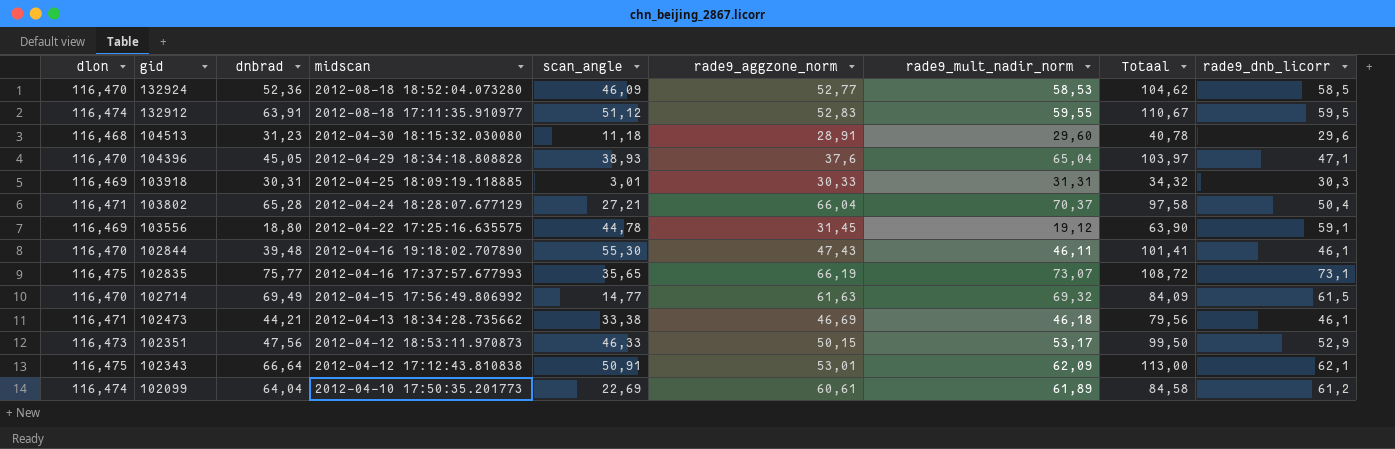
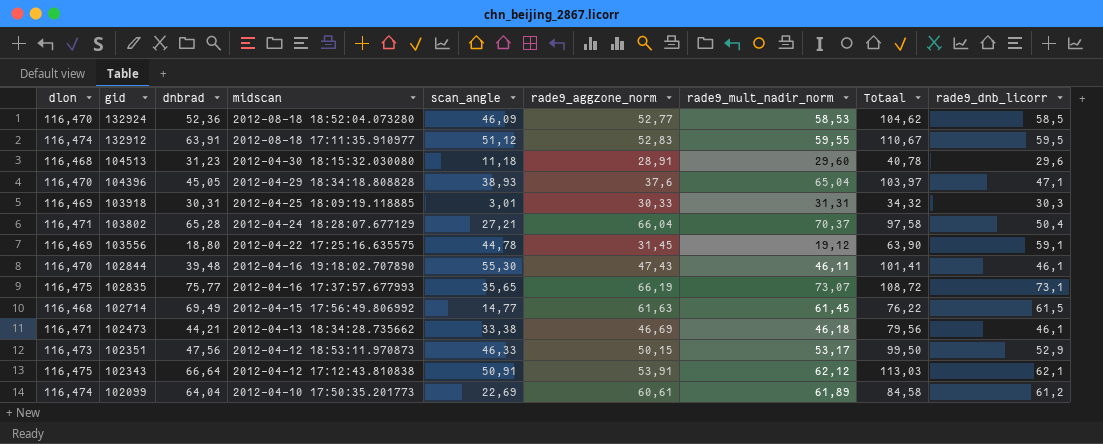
102714 | dlon: 116,470 -> 116,468
102714 | rade9_mult_nadir_norm: 69,32 -> 61,45
102714 | Totaal: 84,09 -> 76,22
102343 | rade9_aggzone_norm: 53,01 -> 53,91
102343 | rade9_mult_nadir_norm: 62,09 -> 62,12
102343 | Totaal: 113,00 -> 113,03

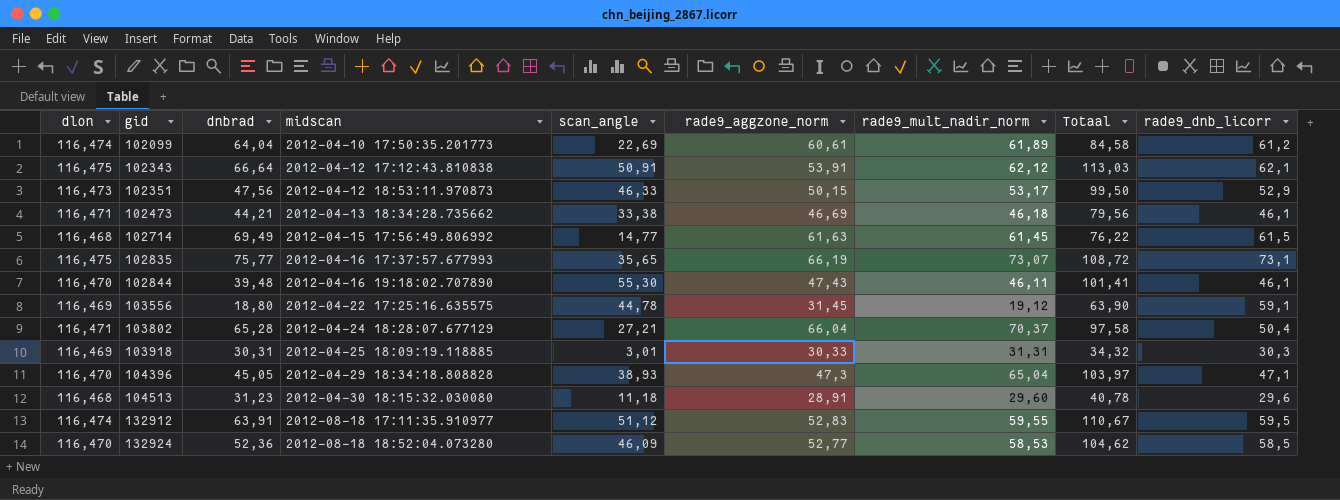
row order: gid descending -> gid ascending
104396 | rade9_aggzone_norm: 37,6 -> 47,3

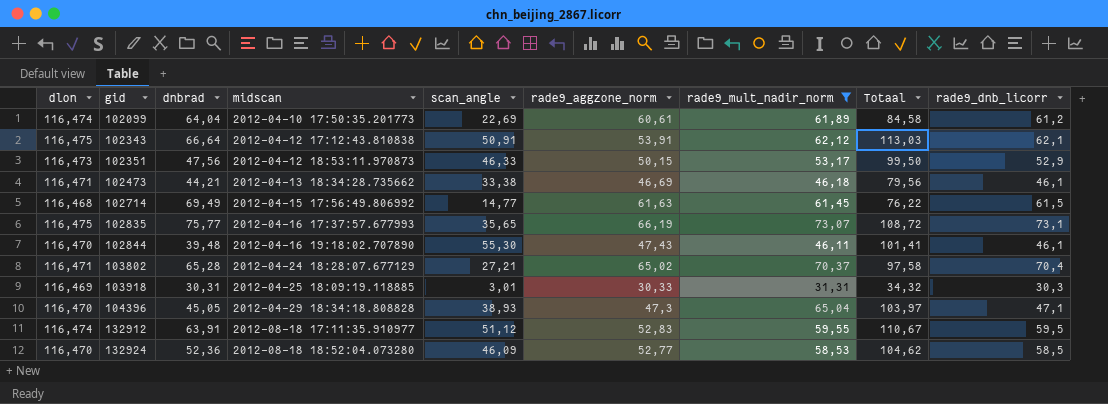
filter: none -> rade9_mult_nadir_norm >= 31,31
103802 | rade9_aggzone_norm: 66,04 -> 65,02
103802 | rade9_dnb_licorr: 50,4 -> 70,4

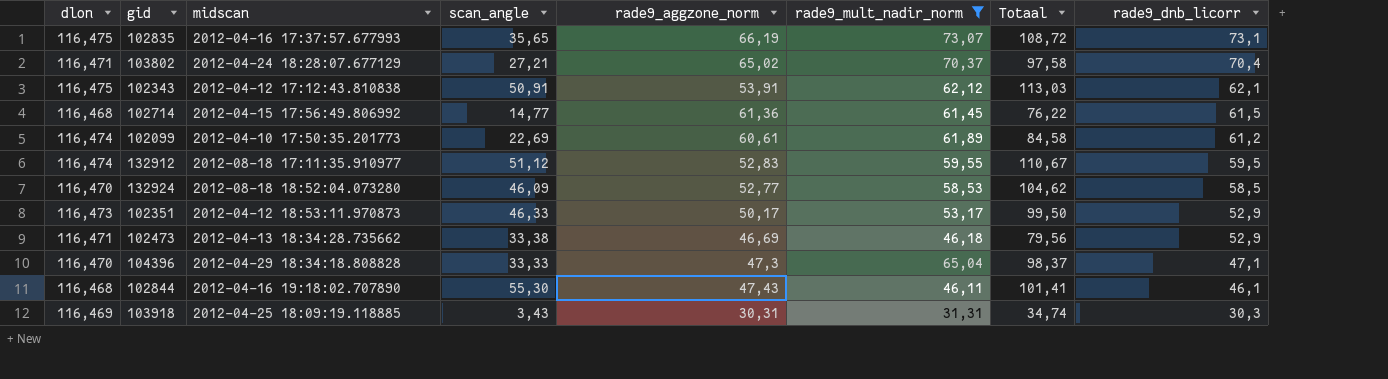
row order: gid ascending -> rade9_dnb_licorr descending
column dnbrad | position: 3 -> none
102714 | rade9_aggzone_norm: 61,63 -> 61,36
102351 | rade9_aggzone_norm: 50,15 -> 50,17
102473 | rade9_dnb_licorr: 46,1 -> 52,9
104396 | scan_angle: 38,93 -> 33,33
104396 | Totaal: 103,97 -> 98,37
102844 | dlon: 116,470 -> 116,468
103918 | scan_angle: 3,01 -> 3,43
103918 | rade9_aggzone_norm: 30,33 -> 30,31
103918 | Totaal: 34,32 -> 34,74

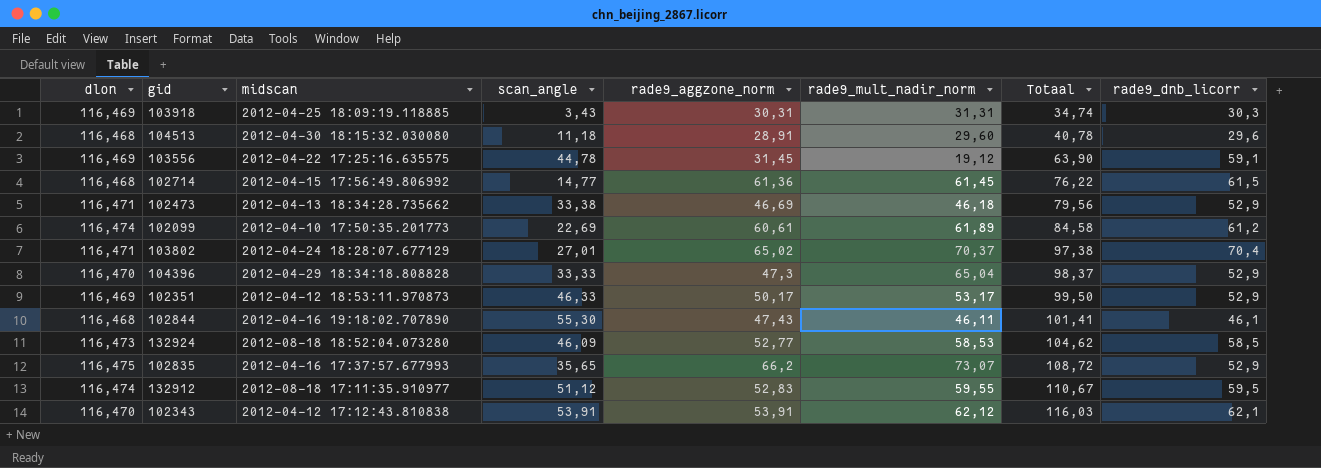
filter: rade9_mult_nadir_norm >= 31,31 -> none
row order: rade9_dnb_licorr descending -> Totaal ascending
103802 | scan_angle: 27,21 -> 27,01
103802 | Totaal: 97,58 -> 97,38
104396 | rade9_dnb_licorr: 47,1 -> 52,9
102351 | dlon: 116,473 -> 116,469
132924 | dlon: 116,470 -> 116,473
102835 | rade9_aggzone_norm: 66,19 -> 66,2
102835 | rade9_dnb_licorr: 73,1 -> 52,9
102343 | dlon: 116,475 -> 116,470
102343 | scan_angle: 50,91 -> 53,91
102343 | Totaal: 113,03 -> 116,03

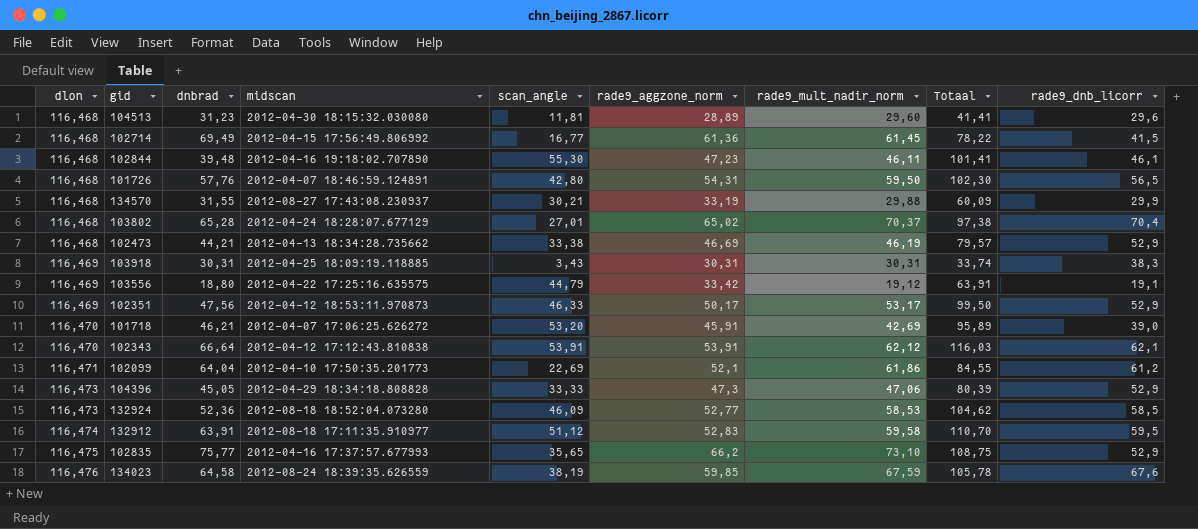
row order: Totaal ascending -> dlon ascending
column dnbrad | position: none -> 3
104513 | scan_angle: 11,18 -> 11,81
104513 | rade9_aggzone_norm: 28,91 -> 28,89
104513 | Totaal: 40,78 -> 41,41
102714 | scan_angle: 14,77 -> 16,77
102714 | Totaal: 76,22 -> 78,22
102714 | rade9_dnb_licorr: 61,5 -> 41,5
102844 | rade9_aggzone_norm: 47,43 -> 47,23
row 101726: none -> 116,468 | 57,76 | 2012-04-07 18:46:59.124891 | 42,80 | 54,31 | 59,50 | 102,30 | 56,5
row 134570: none -> 116,468 | 31,55 | 2012-08-27 17:43:08.230937 | 30,21 | 33,19 | 29,88 | 60,09 | 29,9
103802 | dlon: 116,471 -> 116,468
102473 | dlon: 116,471 -> 116,468
102473 | rade9_mult_nadir_norm: 46,18 -> 46,19
102473 | Totaal: 79,56 -> 79,57
103918 | rade9_mult_nadir_norm: 31,31 -> 30,31
103918 | Totaal: 34,74 -> 33,74
103918 | rade9_dnb_licorr: 30,3 -> 38,3
103556 | scan_angle: 44,78 -> 44,79
103556 | rade9_aggzone_norm: 31,45 -> 33,42
103556 | Totaal: 63,90 -> 63,91
103556 | rade9_dnb_licorr: 59,1 -> 19,1
row 101718: none -> 116,470 | 46,21 | 2012-04-07 17:06:25.626272 | 53,20 | 45,91 | 42,69 | 95,89 | 39,0
102099 | dlon: 116,474 -> 116,471
102099 | rade9_aggzone_norm: 60,61 -> 52,1
102099 | rade9_mult_nadir_norm: 61,89 -> 61,86
102099 | Totaal: 84,58 -> 84,55
104396 | dlon: 116,470 -> 116,473
104396 | rade9_mult_nadir_norm: 65,04 -> 47,06
104396 | Totaal: 98,37 -> 80,39
132912 | rade9_mult_nadir_norm: 59,55 -> 59,58
132912 | Totaal: 110,67 -> 110,70
102835 | rade9_mult_nadir_norm: 73,07 -> 73,10
102835 | Totaal: 108,72 -> 108,75
row 134023: none -> 116,476 | 64,58 | 2012-08-24 18:39:35.626559 | 38,19 | 59,85 | 67,59 | 105,78 | 67,6

